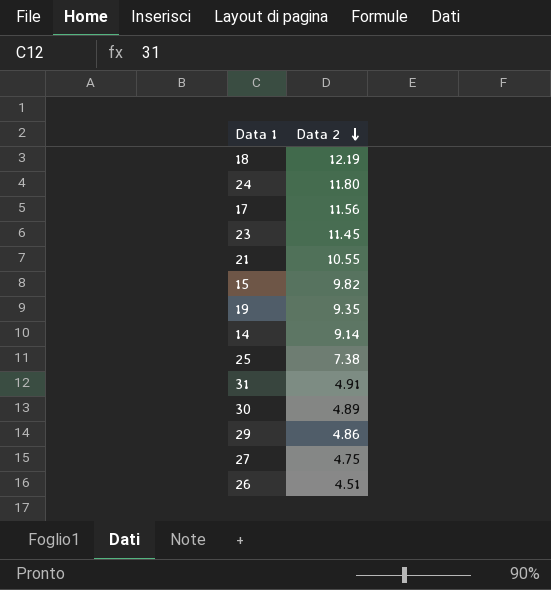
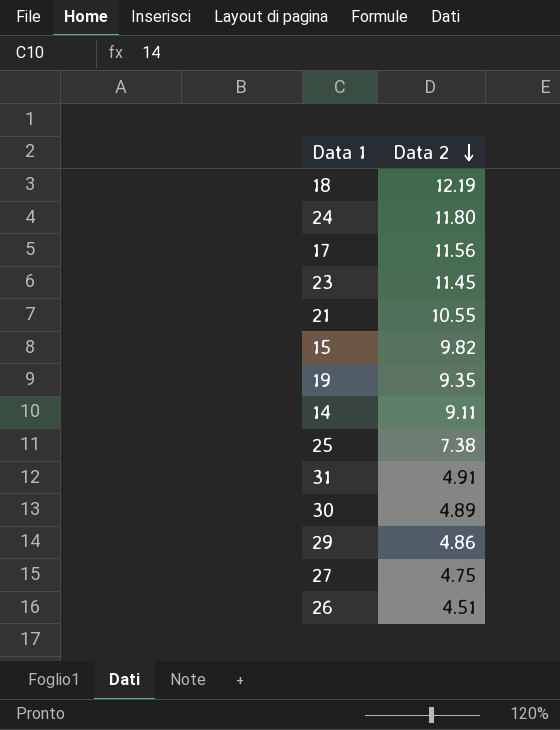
14 | Data 2: 9.14 -> 9.11

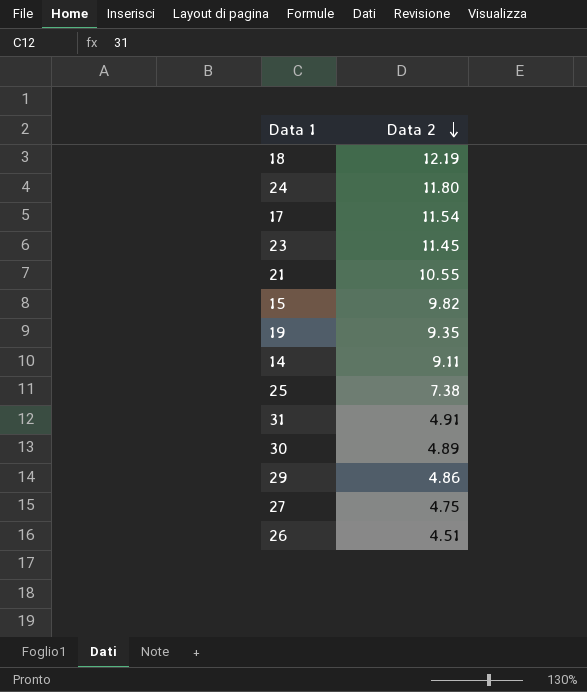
17 | Data 2: 11.56 -> 11.54

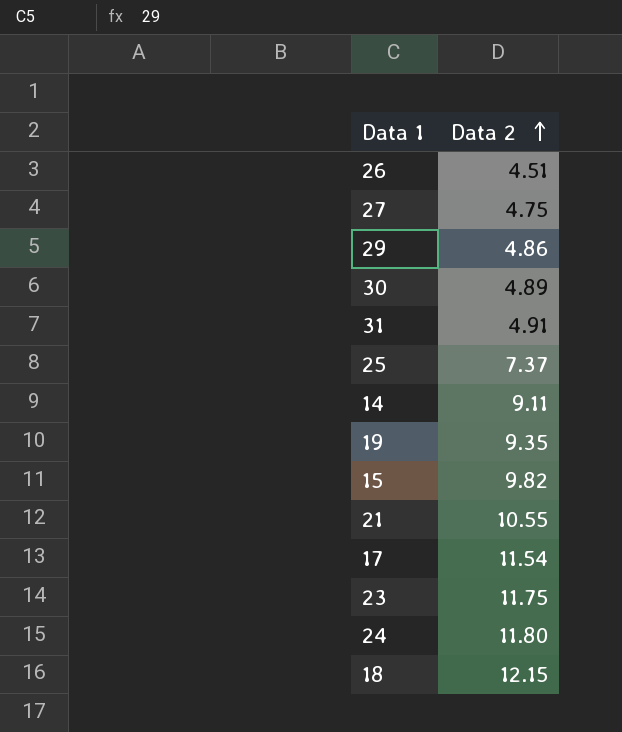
row order: Data 2 descending -> Data 2 ascending
25 | Data 2: 7.38 -> 7.37
23 | Data 2: 11.45 -> 11.75
18 | Data 2: 12.19 -> 12.15

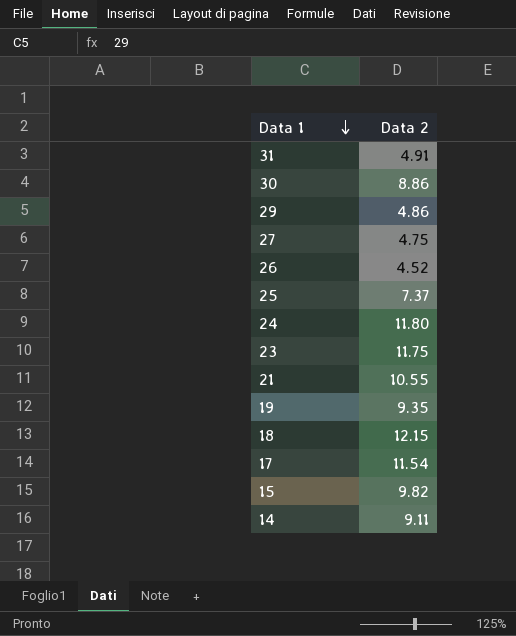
row order: Data 2 ascending -> Data 1 descending
30 | Data 2: 4.89 -> 8.86
26 | Data 2: 4.51 -> 4.52

